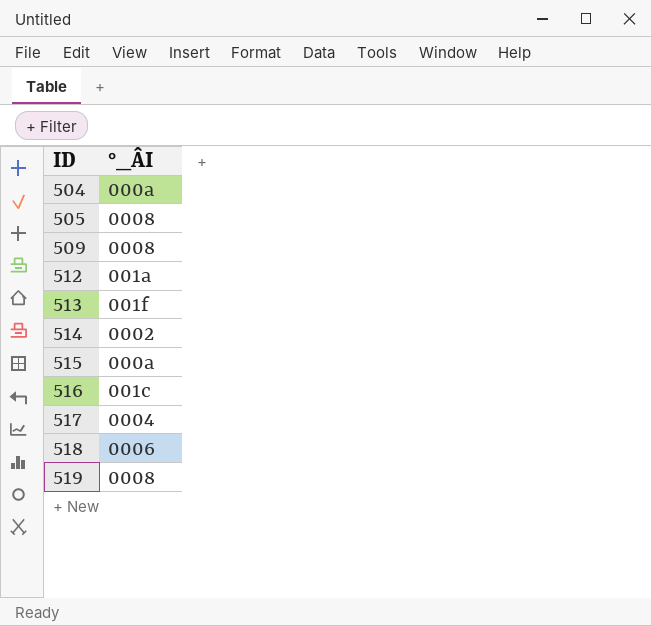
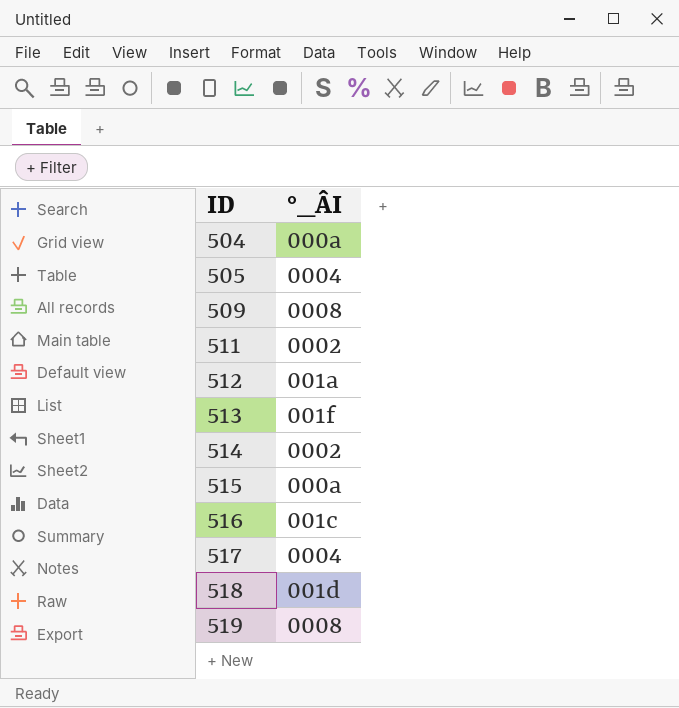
505 | °_ÂI: 0008 -> 0004
row 511: none -> 0002
518 | °_ÂI: 0006 -> 001d

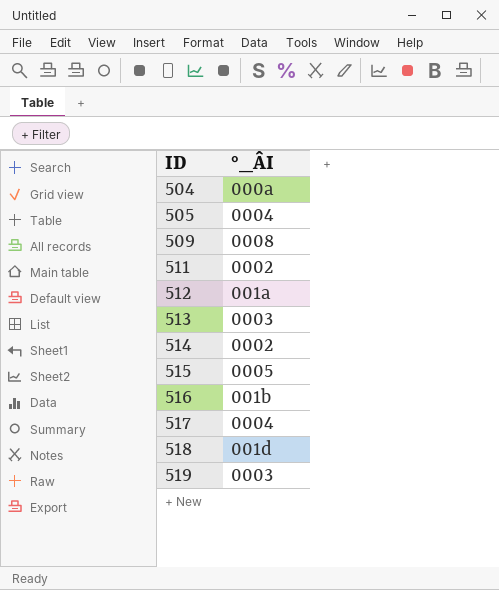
513 | °_ÂI: 001f -> 0003
515 | °_ÂI: 000a -> 0005
516 | °_ÂI: 001c -> 001b
519 | °_ÂI: 0008 -> 0003

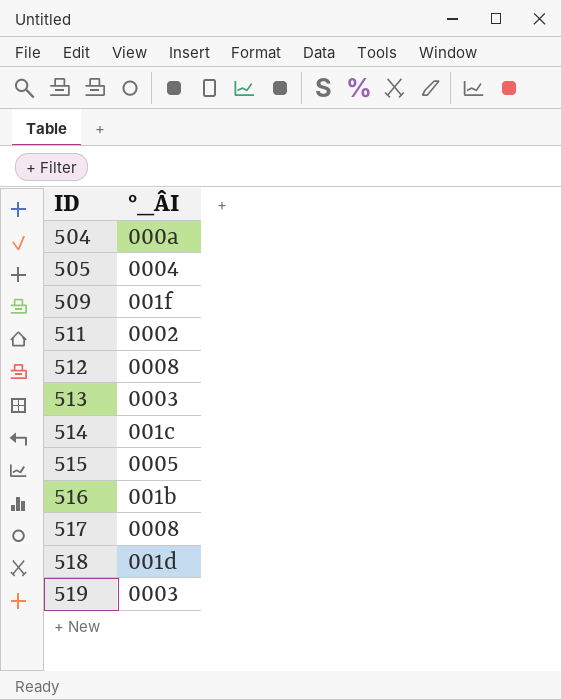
509 | °_ÂI: 0008 -> 001f
512 | °_ÂI: 001a -> 0008
514 | °_ÂI: 0002 -> 001c
517 | °_ÂI: 0004 -> 0008

